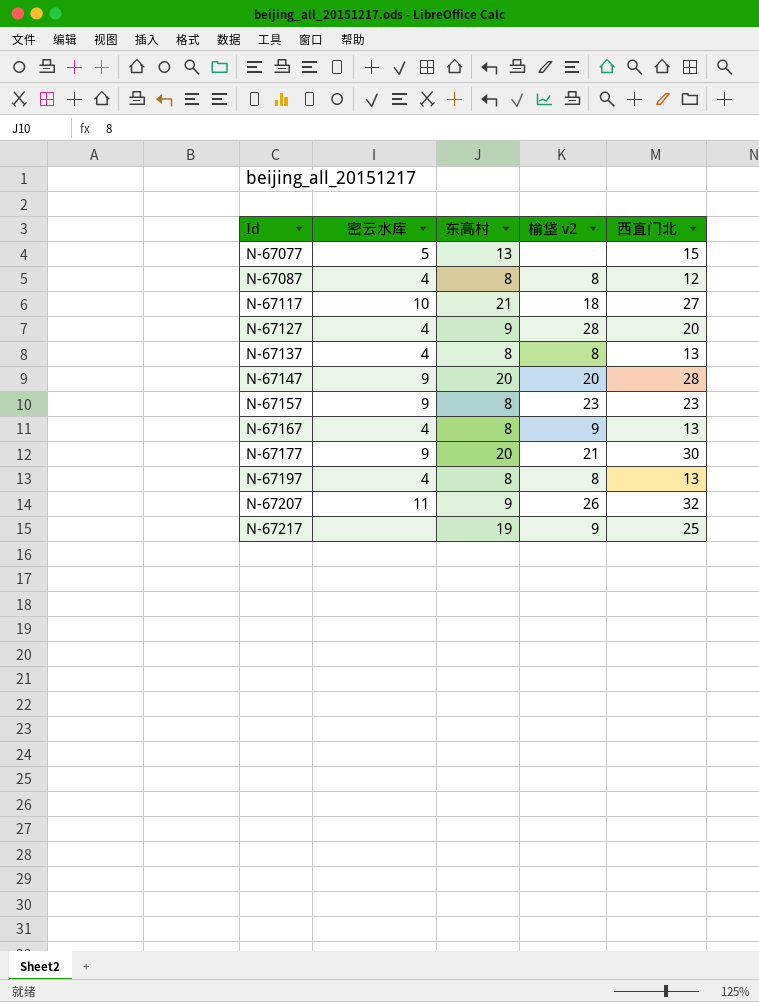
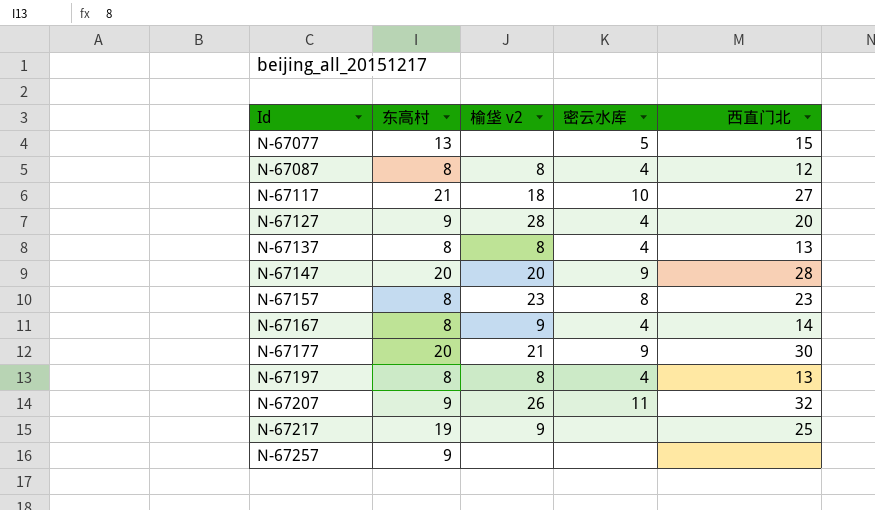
column 密云水库 | position: 2 -> 4
N-67157 | 密云水库: 9 -> 8
N-67167 | 西直门北: 13 -> 14
row N-67257: none -> 9 | none | none | none

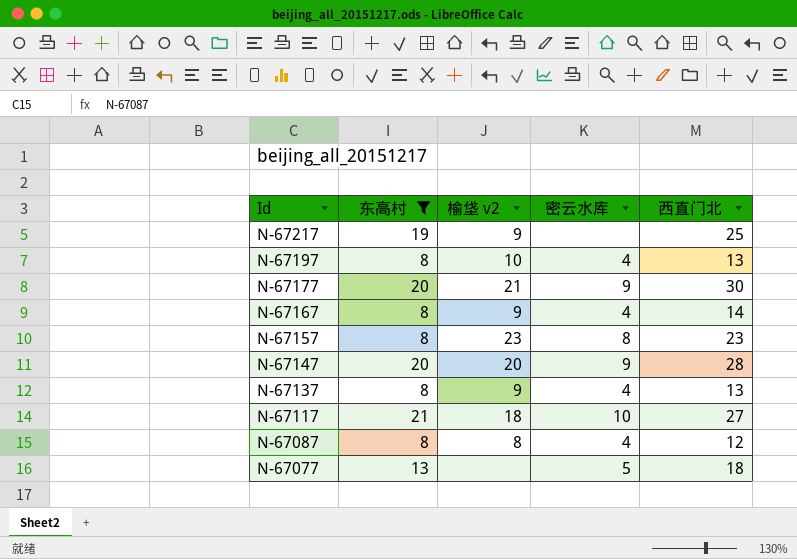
filter: none -> 东高村 != 9
row order: Id ascending -> Id descending
N-67197 | 榆垡 v2: 8 -> 10
N-67137 | 榆垡 v2: 8 -> 9
N-67077 | 西直门北: 15 -> 18

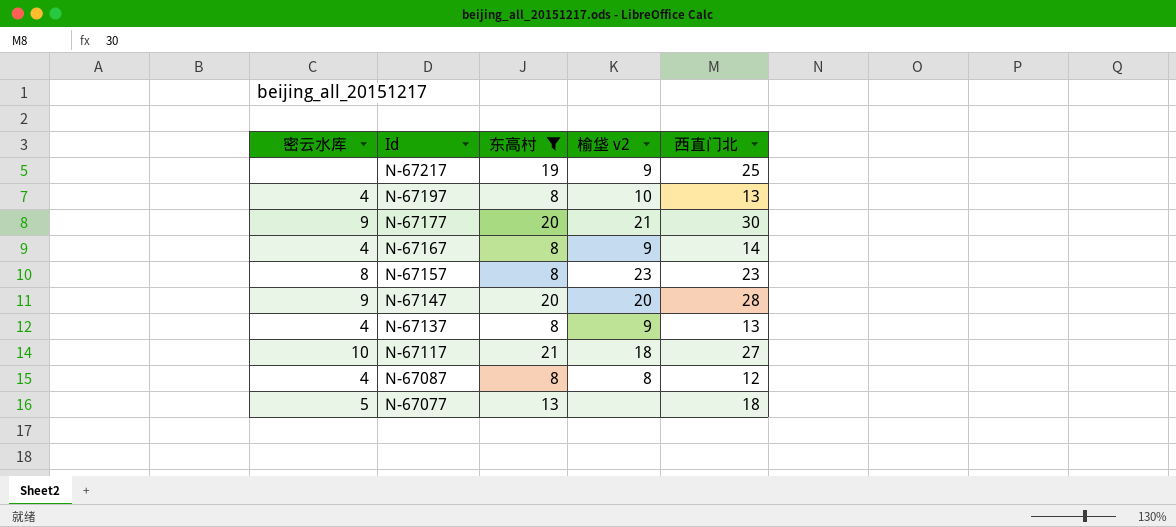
column 密云水库 | position: 4 -> 1

